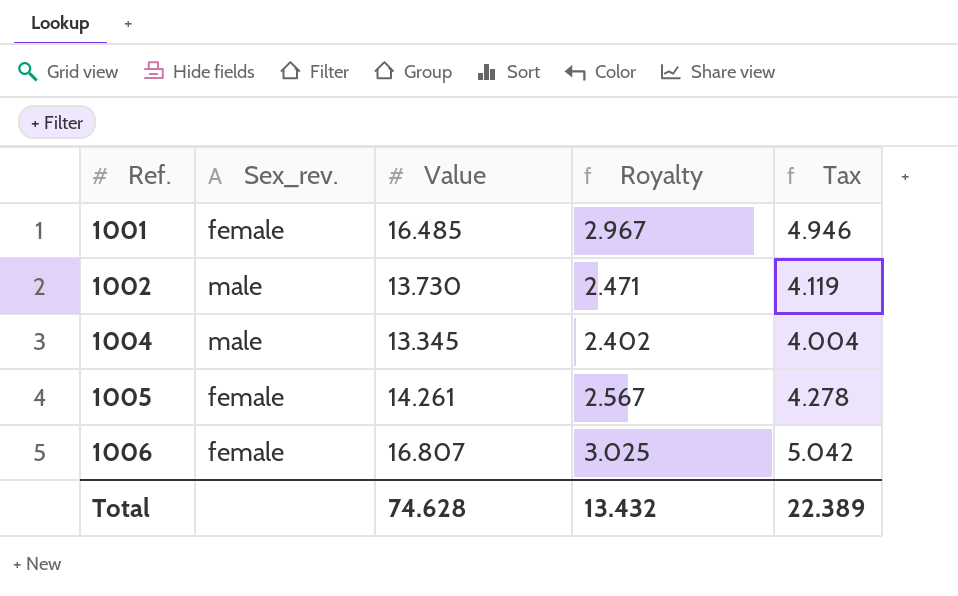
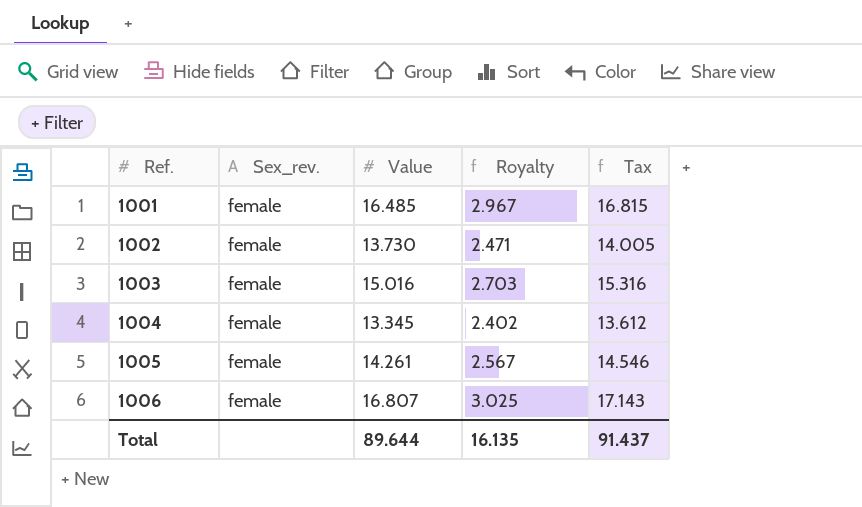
column Tax | formula: [Value] * 0.3 -> [Value] * 1.02
1002 | Sex_rev.: male -> female
row 1003: none -> female | 15.016 | 2.703 | 15.316
1004 | Sex_rev.: male -> female
Total | Value: 74.628 -> 89.644
Total | Royalty: 13.432 -> 16.135
Total | Tax: 22.389 -> 91.437

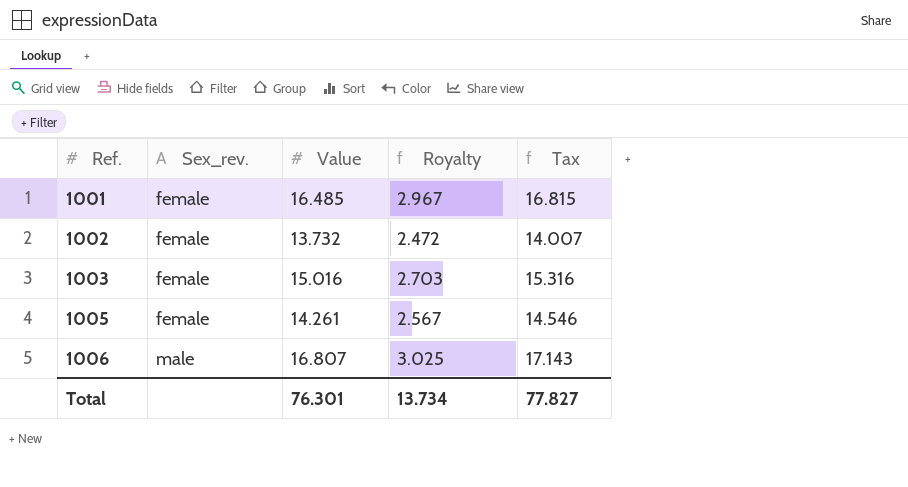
row 1004: female | 13.345 | 2.402 | 13.612 -> none
1002 | Value: 13.730 -> 13.732
1002 | Royalty: 2.471 -> 2.472
1002 | Tax: 14.005 -> 14.007
1006 | Sex_rev.: female -> male
Total | Value: 89.644 -> 76.301
Total | Royalty: 16.135 -> 13.734
Total | Tax: 91.437 -> 77.827

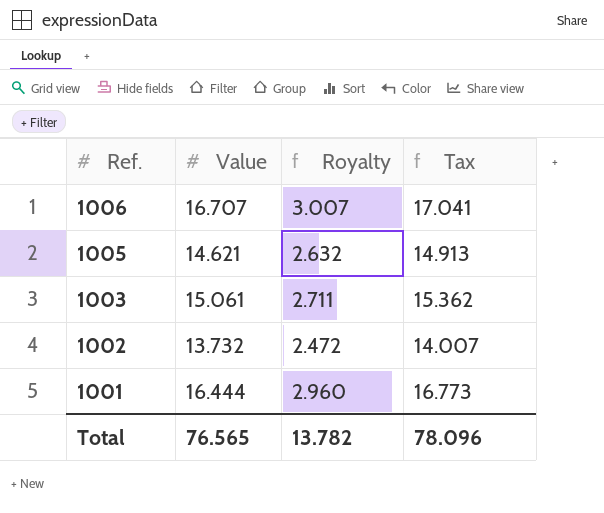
row order: Ref. ascending -> Ref. descending
column Sex_rev. | position: 2 -> none
1006 | Value: 16.807 -> 16.707
1006 | Royalty: 3.025 -> 3.007
1006 | Tax: 17.143 -> 17.041
1005 | Value: 14.261 -> 14.621
1005 | Royalty: 2.567 -> 2.632
1005 | Tax: 14.546 -> 14.913
1003 | Value: 15.016 -> 15.061
1003 | Royalty: 2.703 -> 2.711
1003 | Tax: 15.316 -> 15.362
1001 | Value: 16.485 -> 16.444
1001 | Royalty: 2.967 -> 2.960
1001 | Tax: 16.815 -> 16.773
Total | Value: 76.301 -> 76.565
Total | Royalty: 13.734 -> 13.782
Total | Tax: 77.827 -> 78.096

